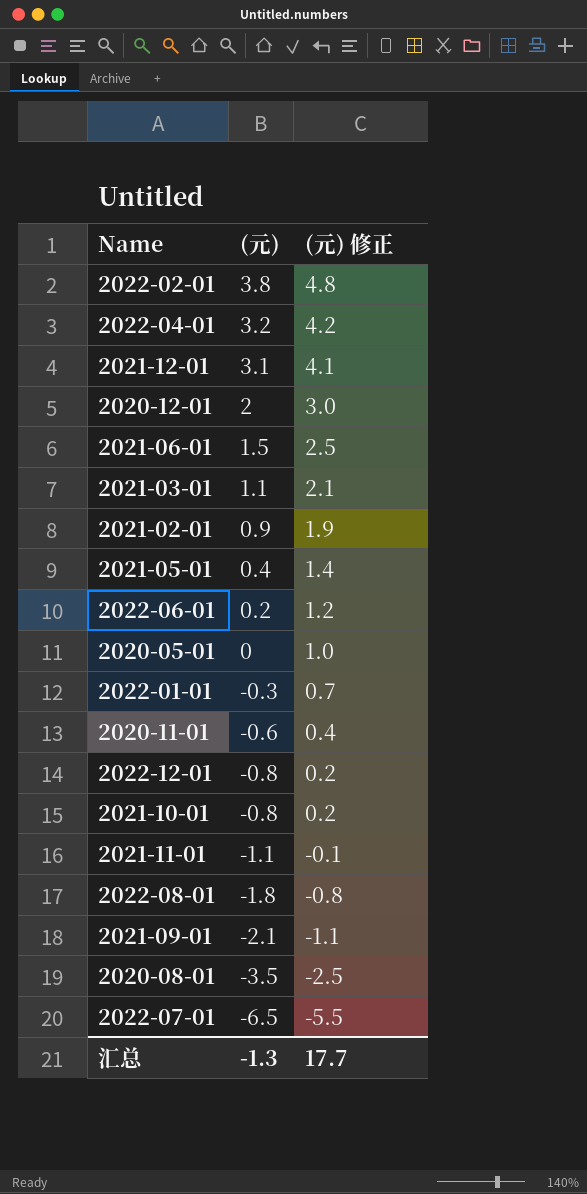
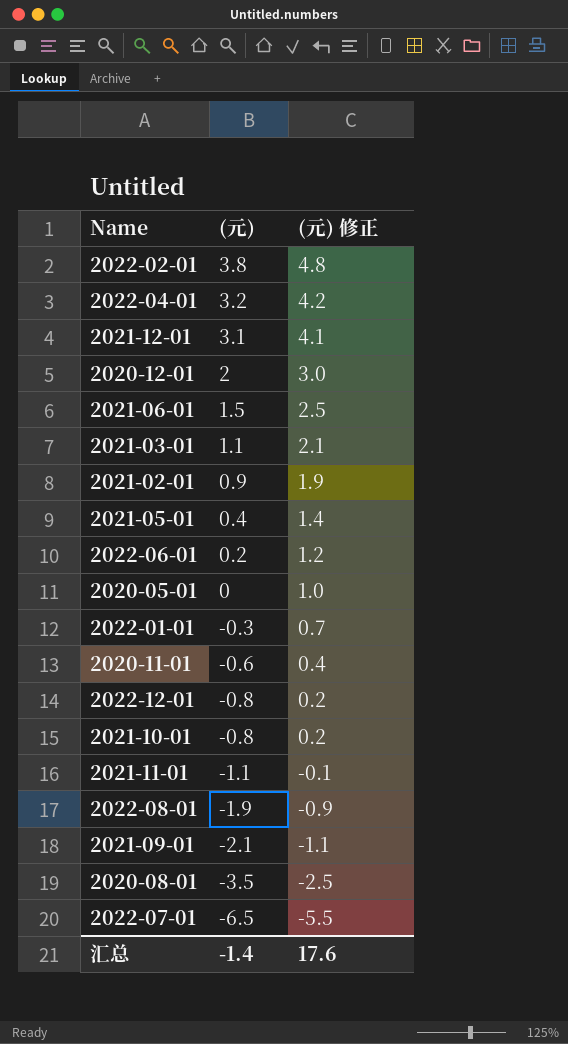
2022-08-01 | (元): -1.8 -> -1.9
2022-08-01 | (元) 修正: -0.8 -> -0.9
汇总 | (元): -1.3 -> -1.4
汇总 | (元) 修正: 17.7 -> 17.6

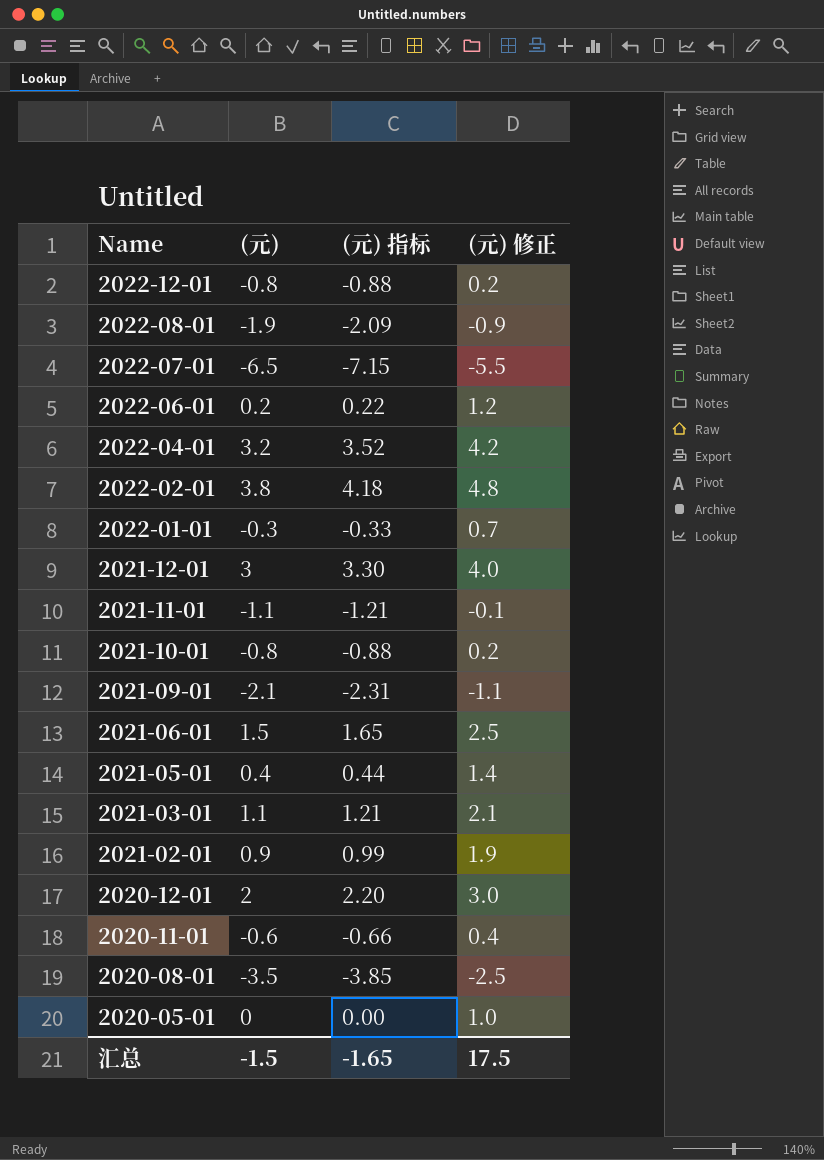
row order: (元) descending -> Name descending
column (元) 指标 | formula: none -> [(元)] * 1.1
2021-12-01 | (元): 3.1 -> 3
2021-12-01 | (元) 修正: 4.1 -> 4.0
汇总 | (元): -1.4 -> -1.5
汇总 | (元) 修正: 17.6 -> 17.5

